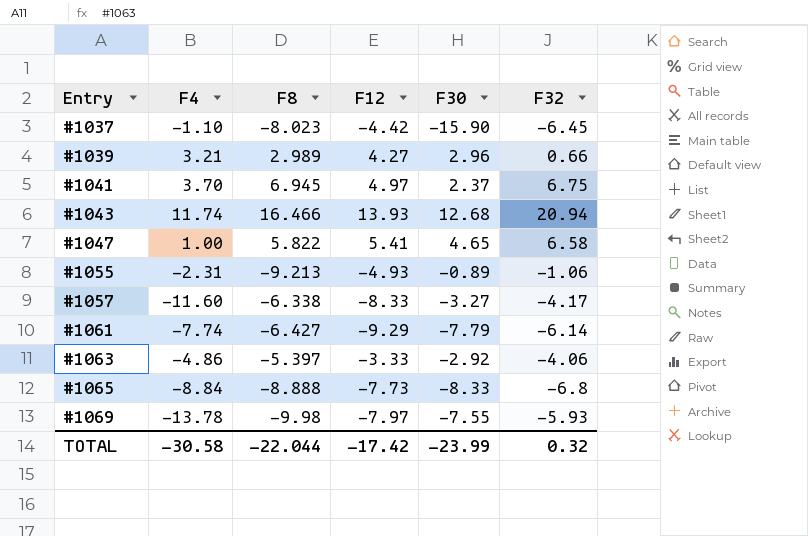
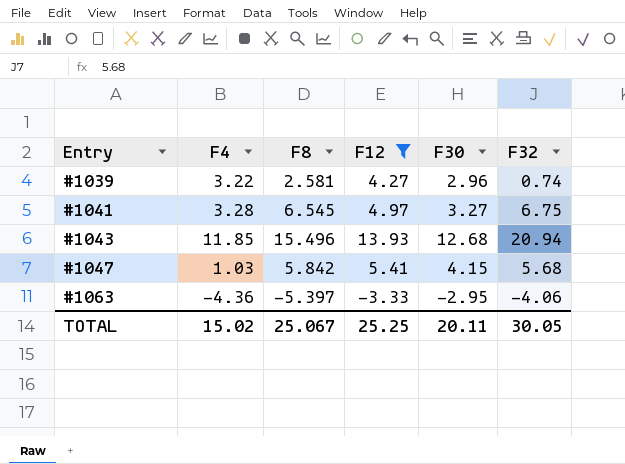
filter: none -> F12 >= -3.33
#1039 | F4: 3.21 -> 3.22
#1039 | F8: 2.989 -> 2.581
#1039 | F32: 0.66 -> 0.74
#1041 | F4: 3.70 -> 3.28
#1041 | F8: 6.945 -> 6.545
#1041 | F30: 2.37 -> 3.27
#1043 | F4: 11.74 -> 11.85
#1043 | F8: 16.466 -> 15.496
#1047 | F4: 1.00 -> 1.03
#1047 | F8: 5.822 -> 5.842
#1047 | F30: 4.65 -> 4.15
#1047 | F32: 6.58 -> 5.68
#1063 | F4: -4.86 -> -4.36
#1063 | F30: -2.92 -> -2.95
TOTAL | F4: -30.58 -> 15.02
TOTAL | F8: -22.044 -> 25.067
TOTAL | F12: -17.42 -> 25.25
TOTAL | F30: -23.99 -> 20.11
TOTAL | F32: 0.32 -> 30.05

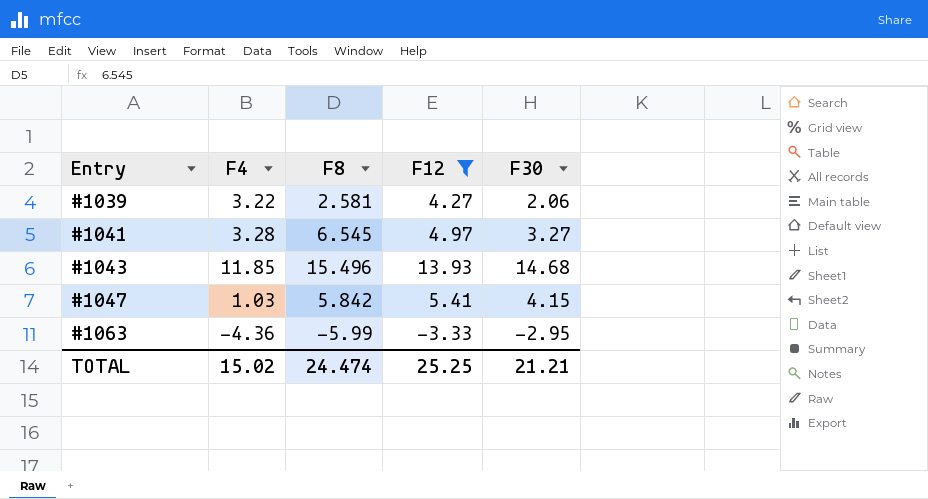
column F32 | position: 6 -> none
#1039 | F30: 2.96 -> 2.06
#1043 | F30: 12.68 -> 14.68
#1063 | F8: -5.397 -> -5.99
TOTAL | F8: 25.067 -> 24.474
TOTAL | F30: 20.11 -> 21.21

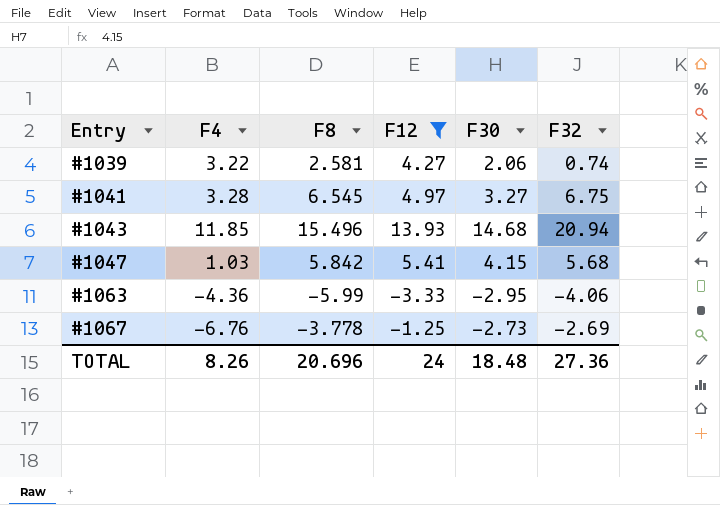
column F32 | position: none -> 6
row #1067: none -> -6.76 | -3.778 | -1.25 | -2.73 | -2.69
TOTAL | F4: 15.02 -> 8.26
TOTAL | F8: 24.474 -> 20.696
TOTAL | F12: 25.25 -> 24
TOTAL | F30: 21.21 -> 18.48

